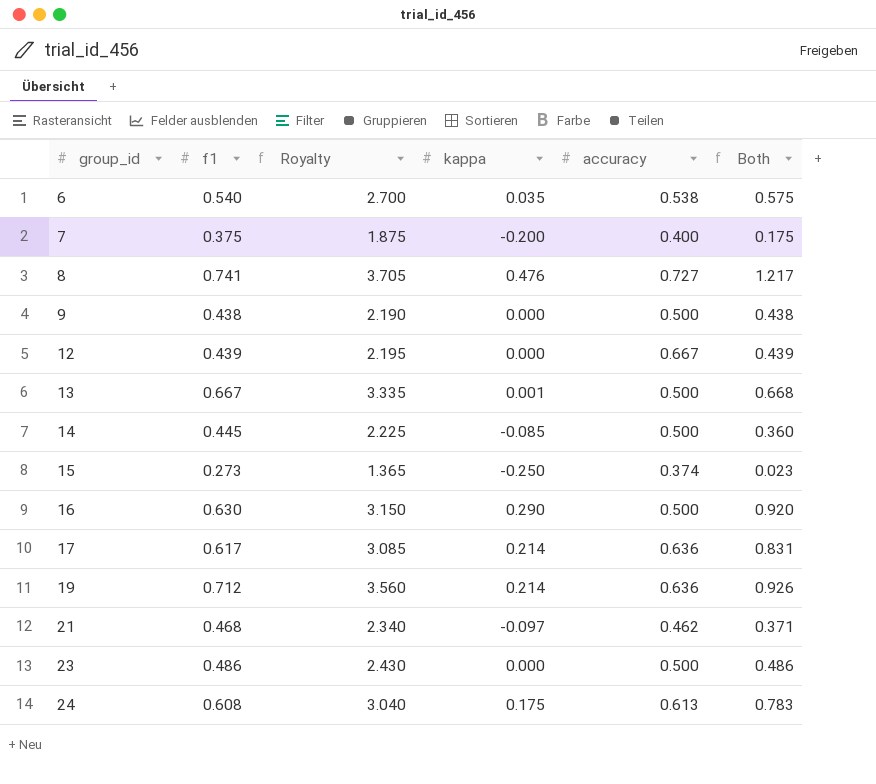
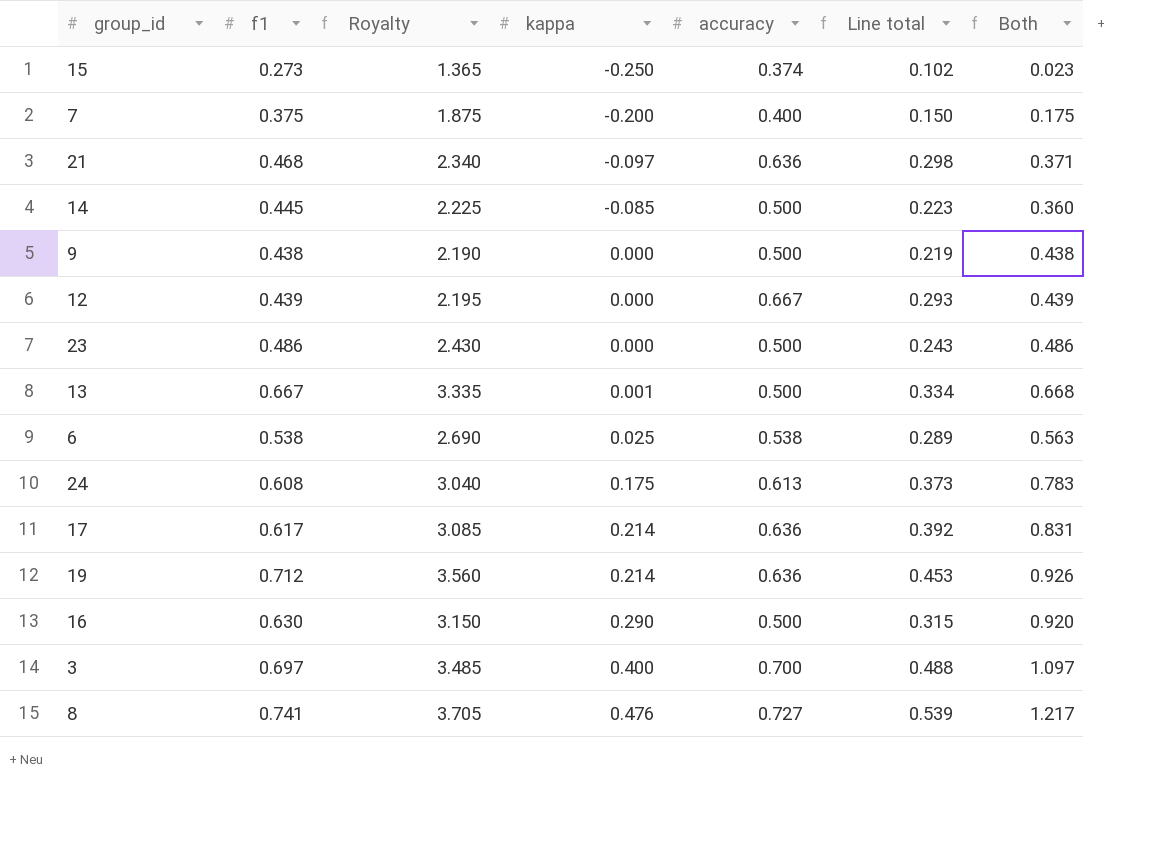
row order: group_id ascending -> kappa ascending
column Line total | formula: none -> [f1] * [accuracy]
21 | accuracy: 0.462 -> 0.636
6 | f1: 0.540 -> 0.538
6 | Royalty: 2.700 -> 2.690
6 | kappa: 0.035 -> 0.025
6 | Both: 0.575 -> 0.563
row 3: none -> 0.697 | 3.485 | 0.400 | 0.700 | 0.488 | 1.097

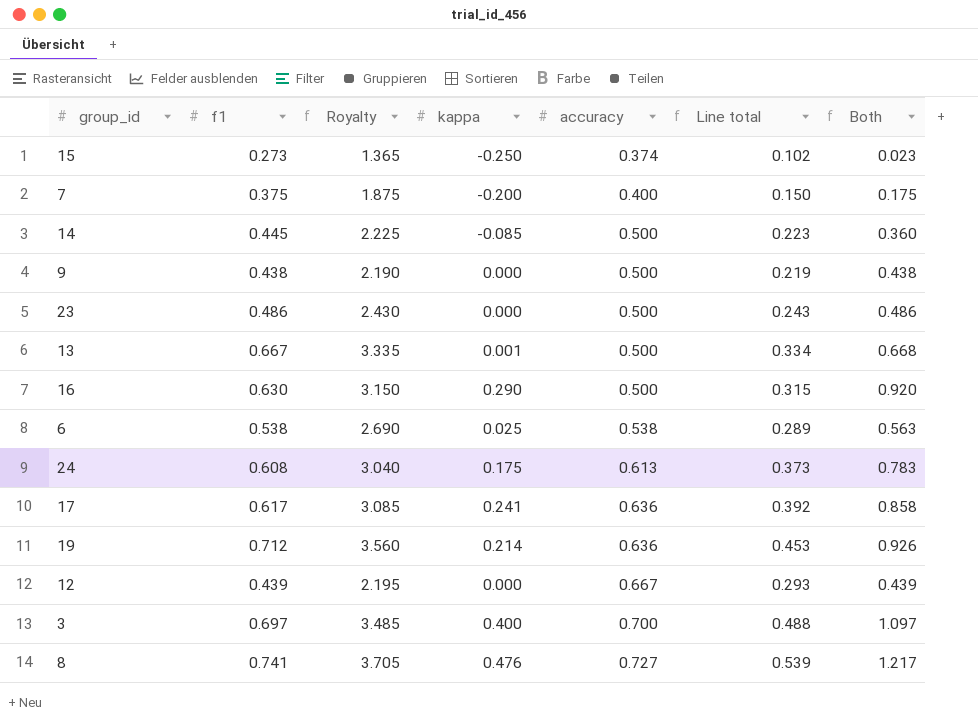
row order: kappa ascending -> accuracy ascending
row 21: 0.468 | 2.340 | -0.097 | 0.636 | 0.298 | 0.371 -> none
17 | kappa: 0.214 -> 0.241
17 | Both: 0.831 -> 0.858

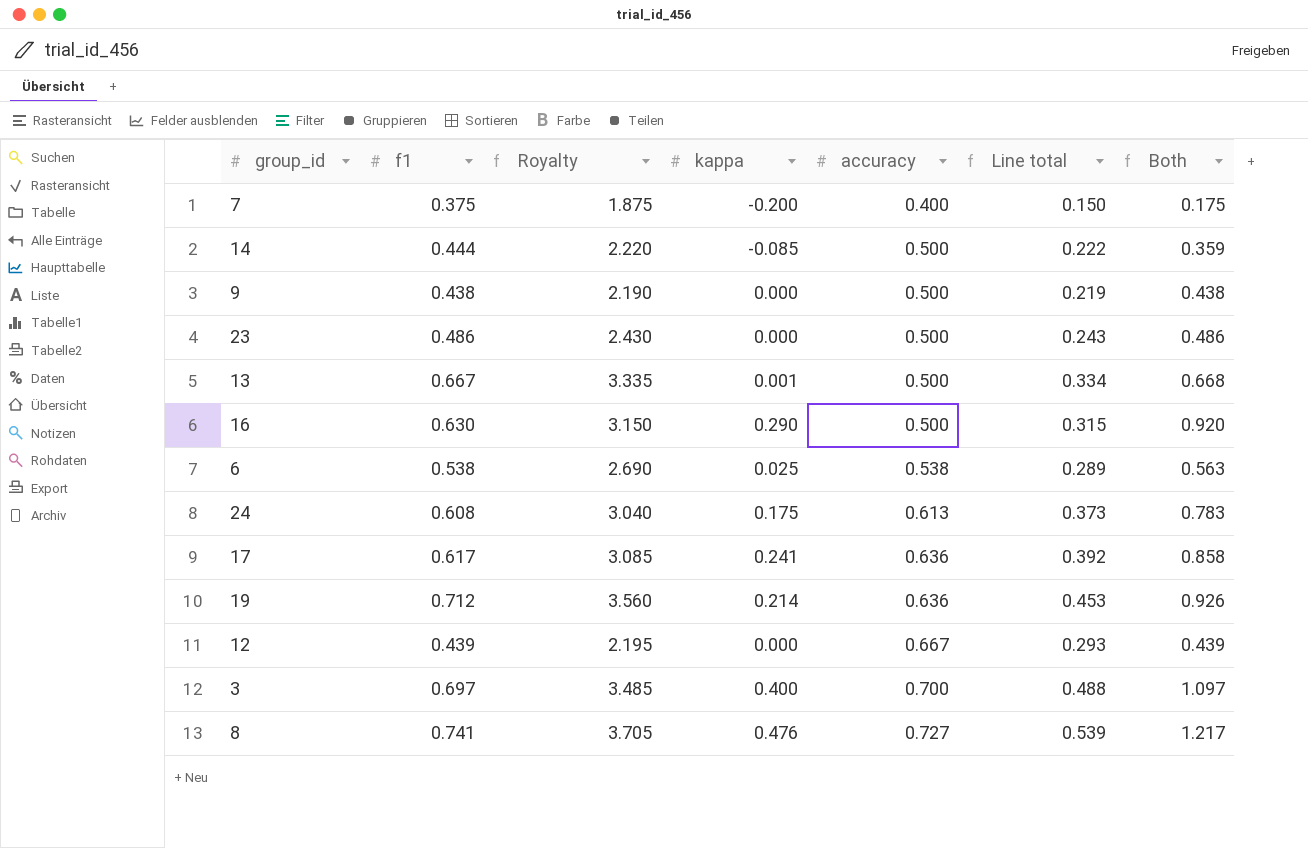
row 15: 0.273 | 1.365 | -0.250 | 0.374 | 0.102 | 0.023 -> none
14 | f1: 0.445 -> 0.444
14 | Royalty: 2.225 -> 2.220
14 | Line total: 0.223 -> 0.222
14 | Both: 0.360 -> 0.359

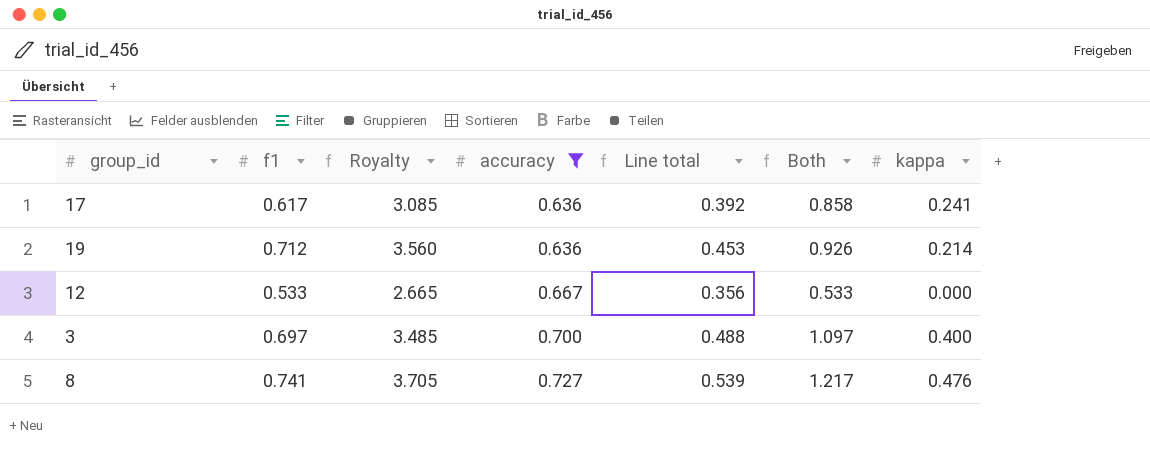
filter: none -> accuracy >= 0.636
column kappa | position: 4 -> 7
12 | f1: 0.439 -> 0.533
12 | Royalty: 2.195 -> 2.665
12 | Line total: 0.293 -> 0.356
12 | Both: 0.439 -> 0.533

